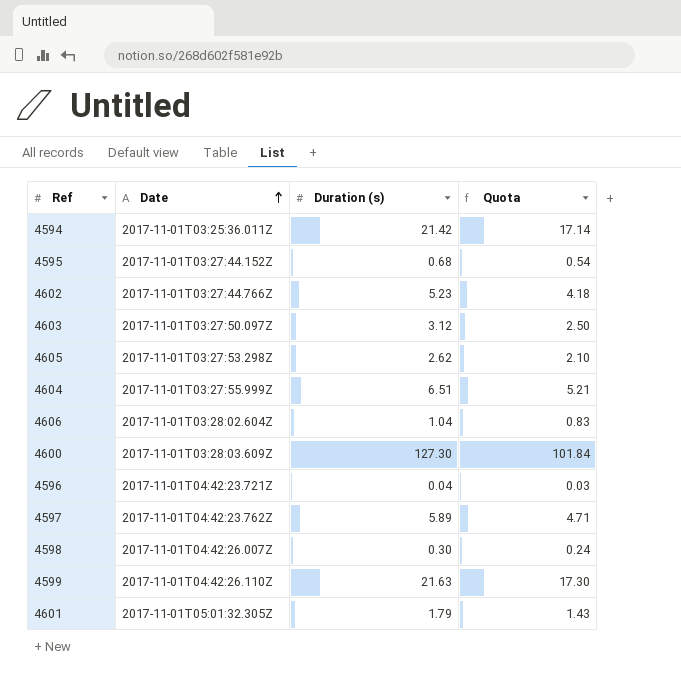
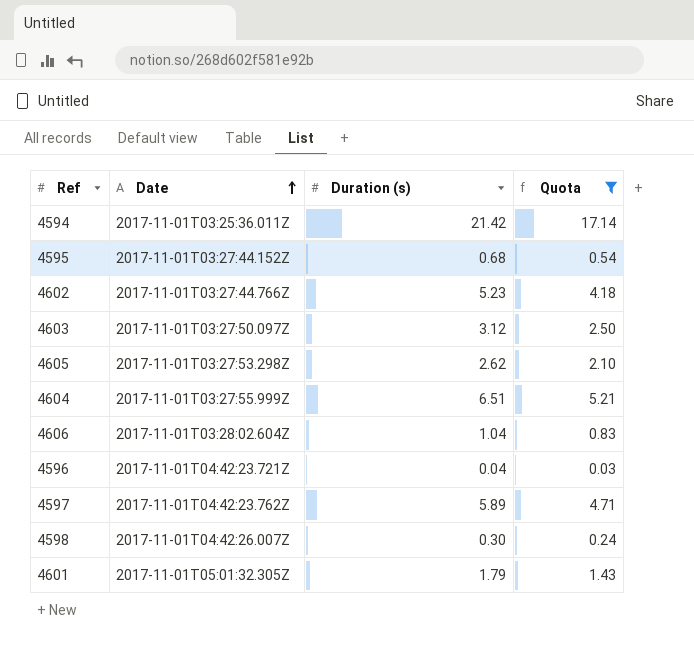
filter: none -> Quota <= 17.14

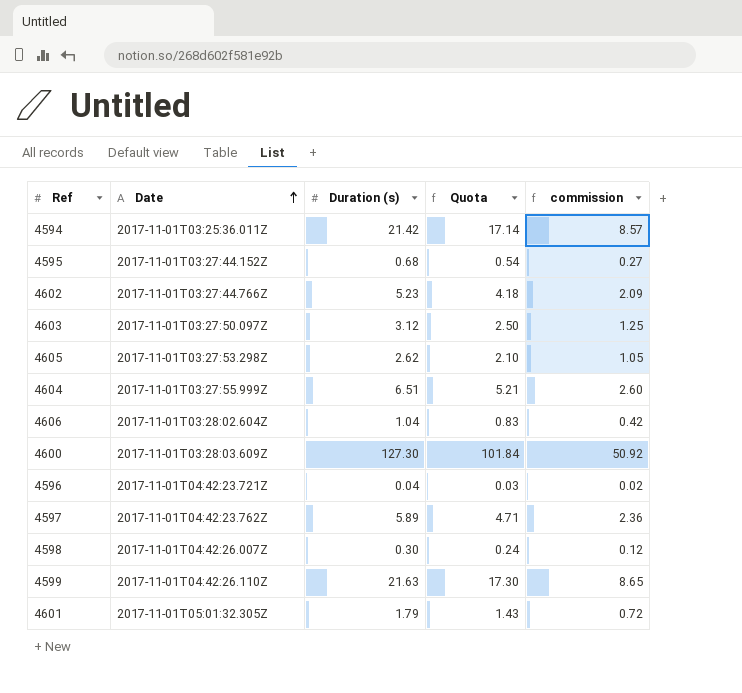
filter: Quota <= 17.14 -> none
column commission | formula: none -> [Duration (s)] * 0.4

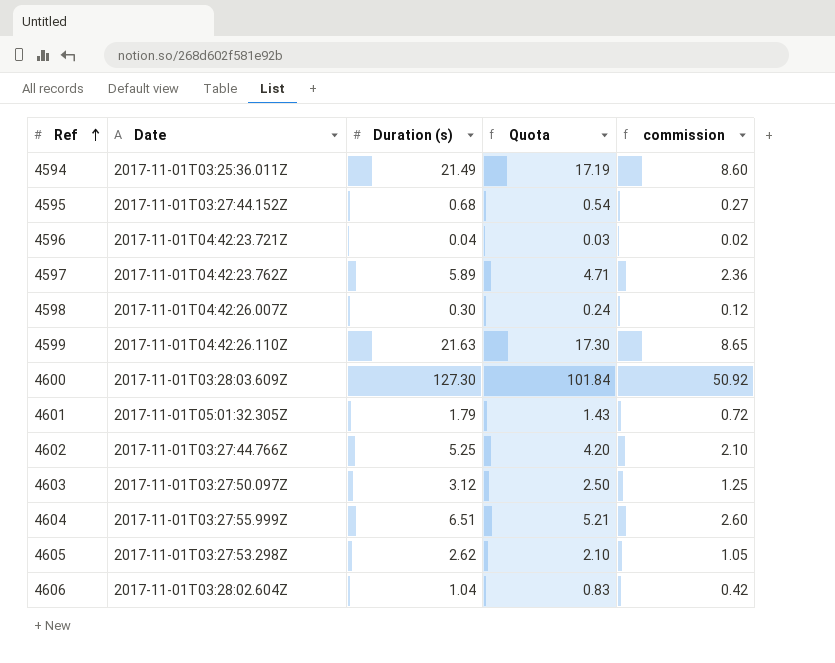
row order: Date ascending -> Ref ascending
4594 | Duration (s): 21.42 -> 21.49
4594 | Quota: 17.14 -> 17.19
4594 | commission: 8.57 -> 8.60
4602 | Duration (s): 5.23 -> 5.25
4602 | Quota: 4.18 -> 4.20
4602 | commission: 2.09 -> 2.10

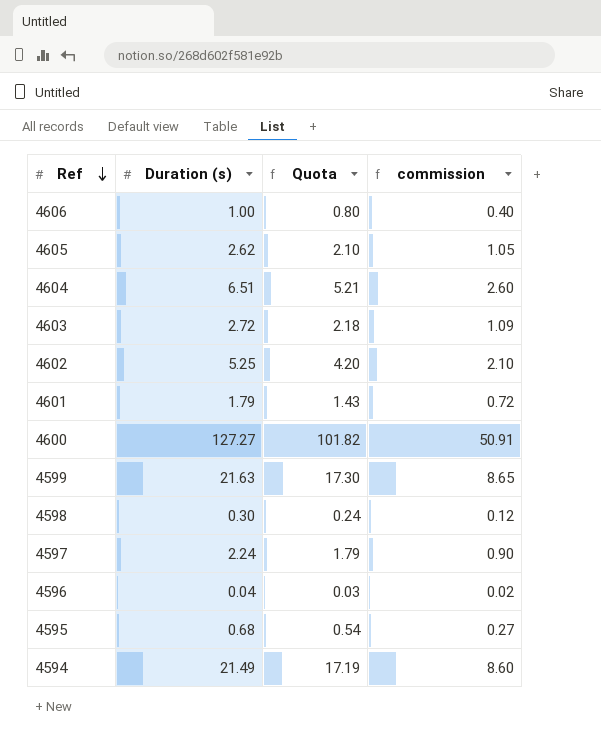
row order: Ref ascending -> Ref descending
column Date | position: 2 -> none
4606 | Duration (s): 1.04 -> 1.00
4606 | Quota: 0.83 -> 0.80
4606 | commission: 0.42 -> 0.40
4603 | Duration (s): 3.12 -> 2.72
4603 | Quota: 2.50 -> 2.18
4603 | commission: 1.25 -> 1.09
4600 | Duration (s): 127.30 -> 127.27
4600 | Quota: 101.84 -> 101.82
4600 | commission: 50.92 -> 50.91
4597 | Duration (s): 5.89 -> 2.24
4597 | Quota: 4.71 -> 1.79
4597 | commission: 2.36 -> 0.90

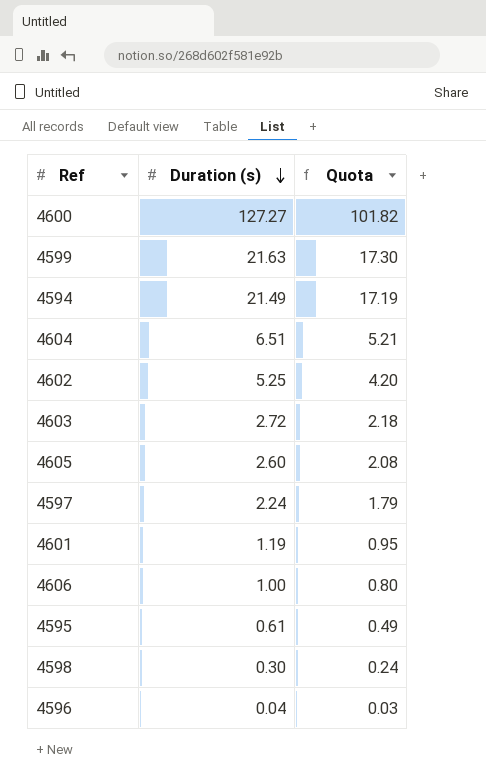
row order: Ref descending -> Duration (s) descending
column commission | formula: [Duration (s)] * 0.4 -> none
4605 | Duration (s): 2.62 -> 2.60
4605 | Quota: 2.10 -> 2.08
4601 | Duration (s): 1.79 -> 1.19
4601 | Quota: 1.43 -> 0.95
4595 | Duration (s): 0.68 -> 0.61
4595 | Quota: 0.54 -> 0.49

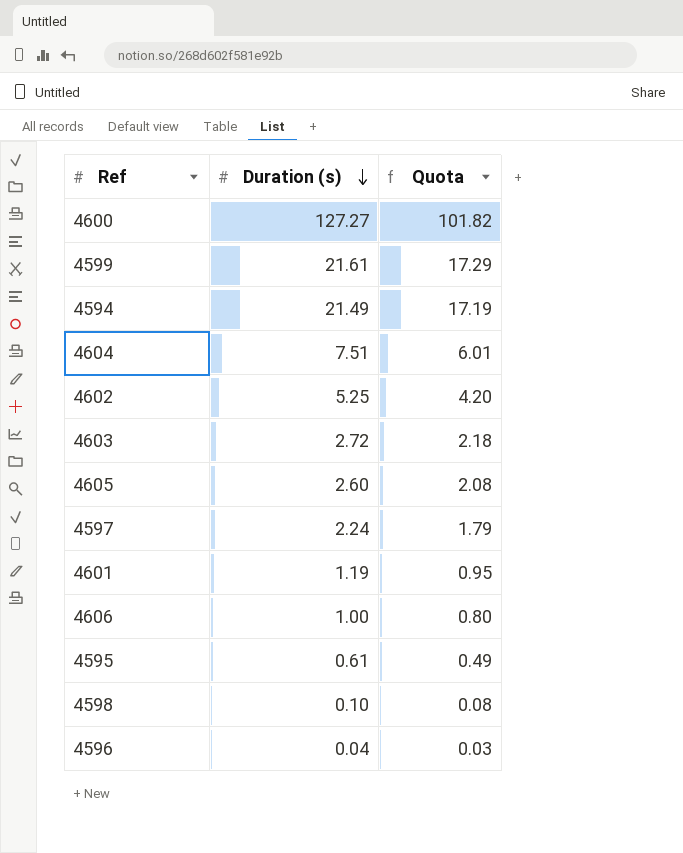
4599 | Duration (s): 21.63 -> 21.61
4599 | Quota: 17.30 -> 17.29
4604 | Duration (s): 6.51 -> 7.51
4604 | Quota: 5.21 -> 6.01
4598 | Duration (s): 0.30 -> 0.10
4598 | Quota: 0.24 -> 0.08

